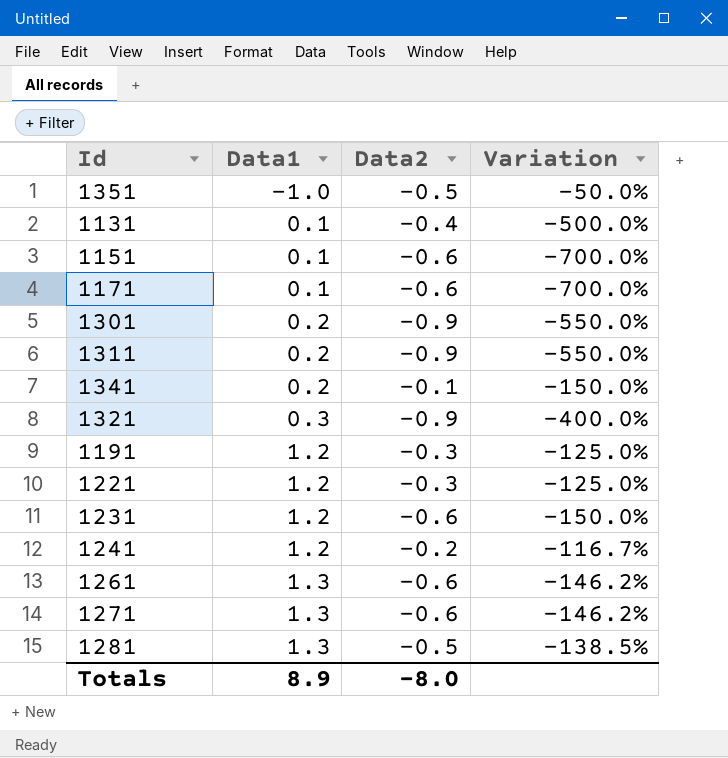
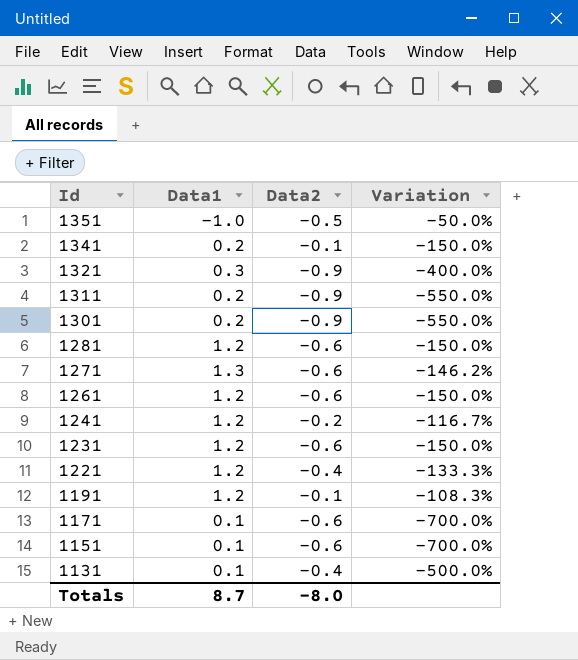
row order: Data1 ascending -> Id descending
1281 | Data1: 1.3 -> 1.2
1281 | Data2: -0.5 -> -0.6
1281 | Variation: -138.5% -> -150.0%
1261 | Data1: 1.3 -> 1.2
1261 | Variation: -146.2% -> -150.0%
1221 | Data2: -0.3 -> -0.4
1221 | Variation: -125.0% -> -133.3%
1191 | Data2: -0.3 -> -0.1
1191 | Variation: -125.0% -> -108.3%
Totals | Data1: 8.9 -> 8.7

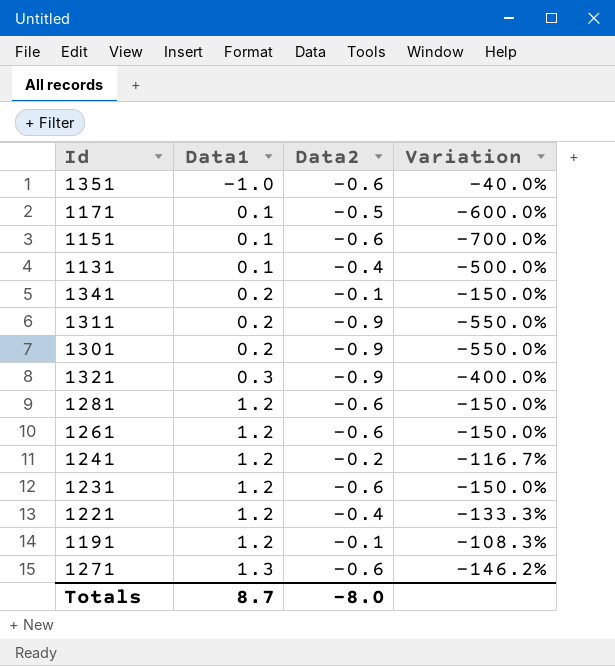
row order: Id descending -> Data1 ascending
1351 | Data2: -0.5 -> -0.6
1351 | Variation: -50.0% -> -40.0%
1171 | Data2: -0.6 -> -0.5
1171 | Variation: -700.0% -> -600.0%

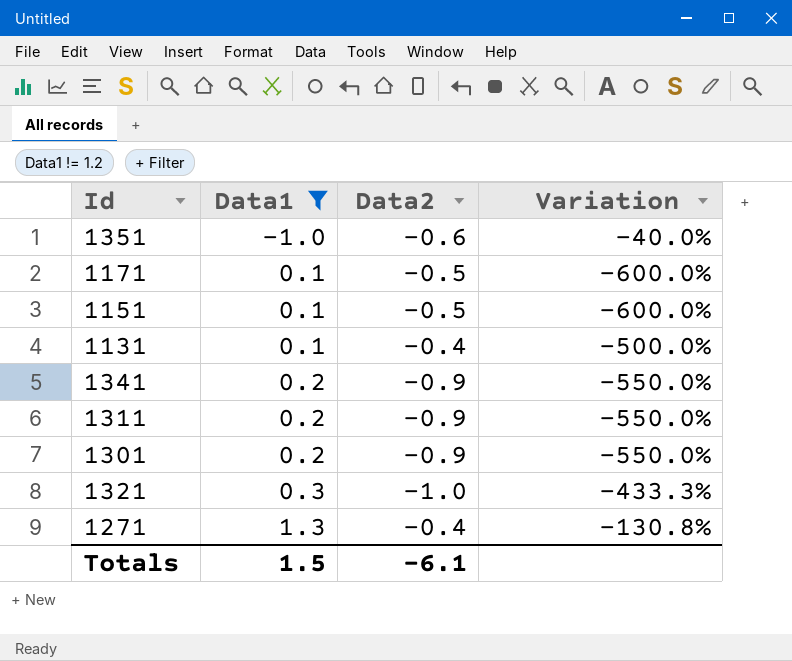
filter: none -> Data1 != 1.2
1151 | Data2: -0.6 -> -0.5
1151 | Variation: -700.0% -> -600.0%
1341 | Data2: -0.1 -> -0.9
1341 | Variation: -150.0% -> -550.0%
1321 | Data2: -0.9 -> -1.0
1321 | Variation: -400.0% -> -433.3%
1271 | Data2: -0.6 -> -0.4
1271 | Variation: -146.2% -> -130.8%
Totals | Data1: 8.7 -> 1.5
Totals | Data2: -8.0 -> -6.1

